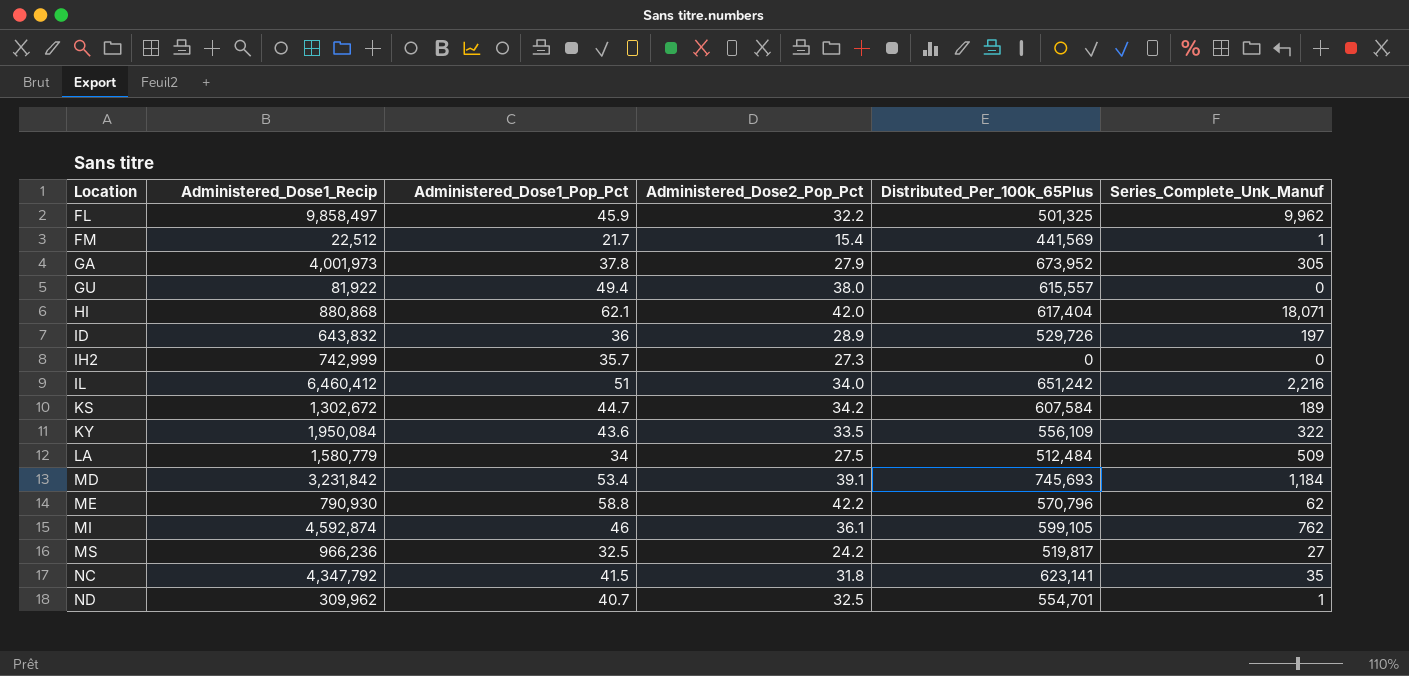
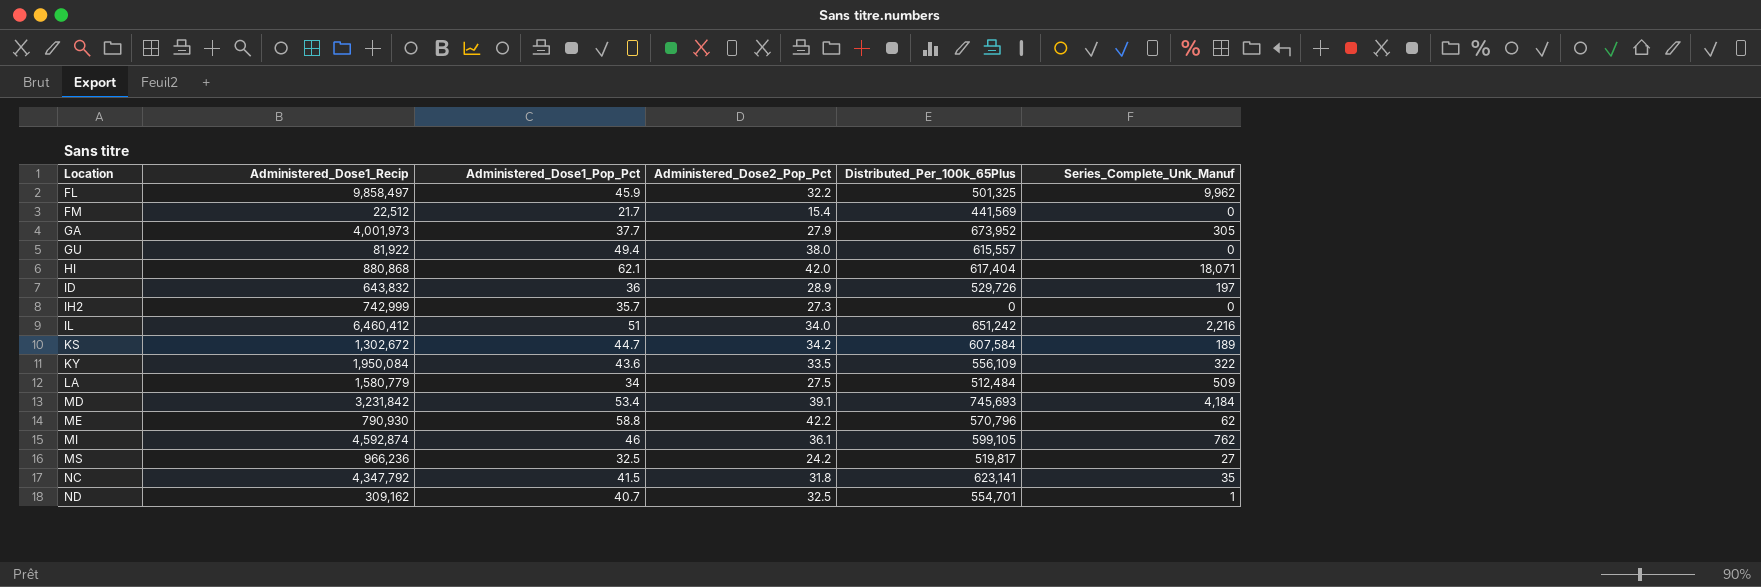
FM | Series_Complete_Unk_Manuf: 1 -> 0
GA | Administered_Dose1_Pop_Pct: 37.8 -> 37.7
MD | Series_Complete_Unk_Manuf: 1,184 -> 4,184
ND | Administered_Dose1_Recip: 309,962 -> 309,162

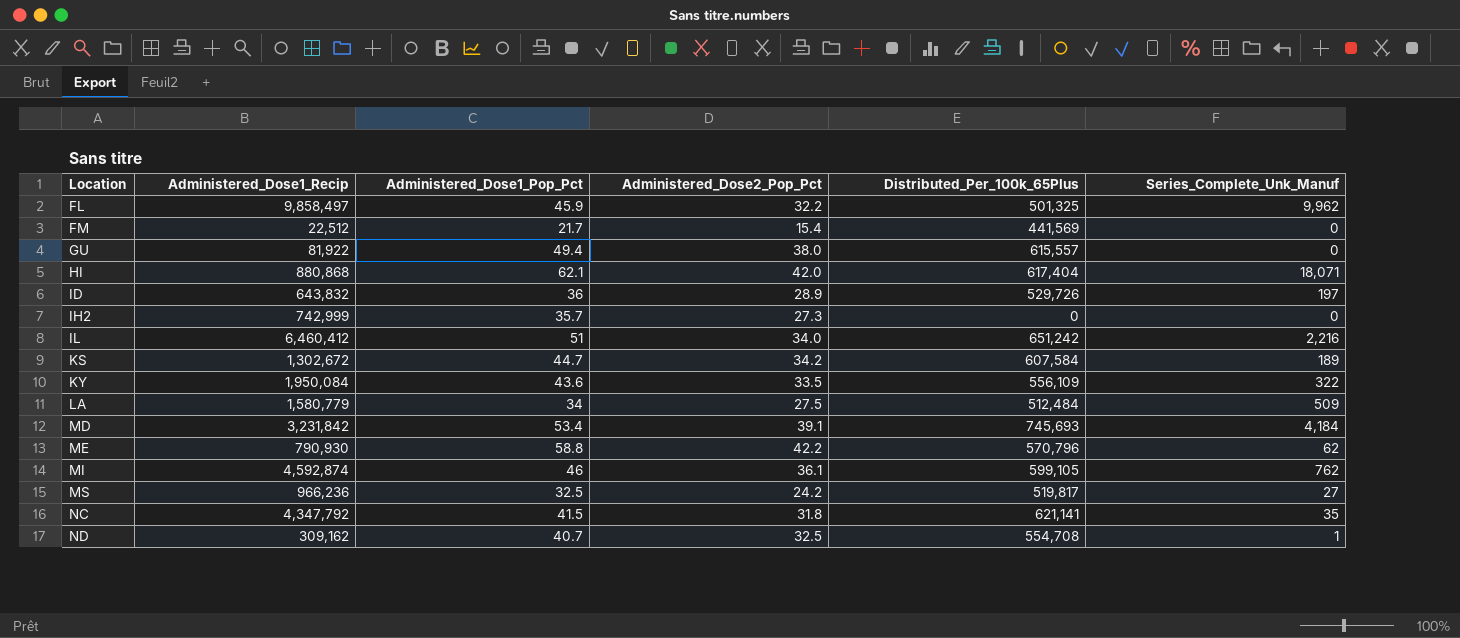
row GA: 4,001,973 | 37.7 | 27.9 | 673,952 | 305 -> none
NC | Distributed_Per_100k_65Plus: 623,141 -> 621,141
ND | Distributed_Per_100k_65Plus: 554,701 -> 554,708

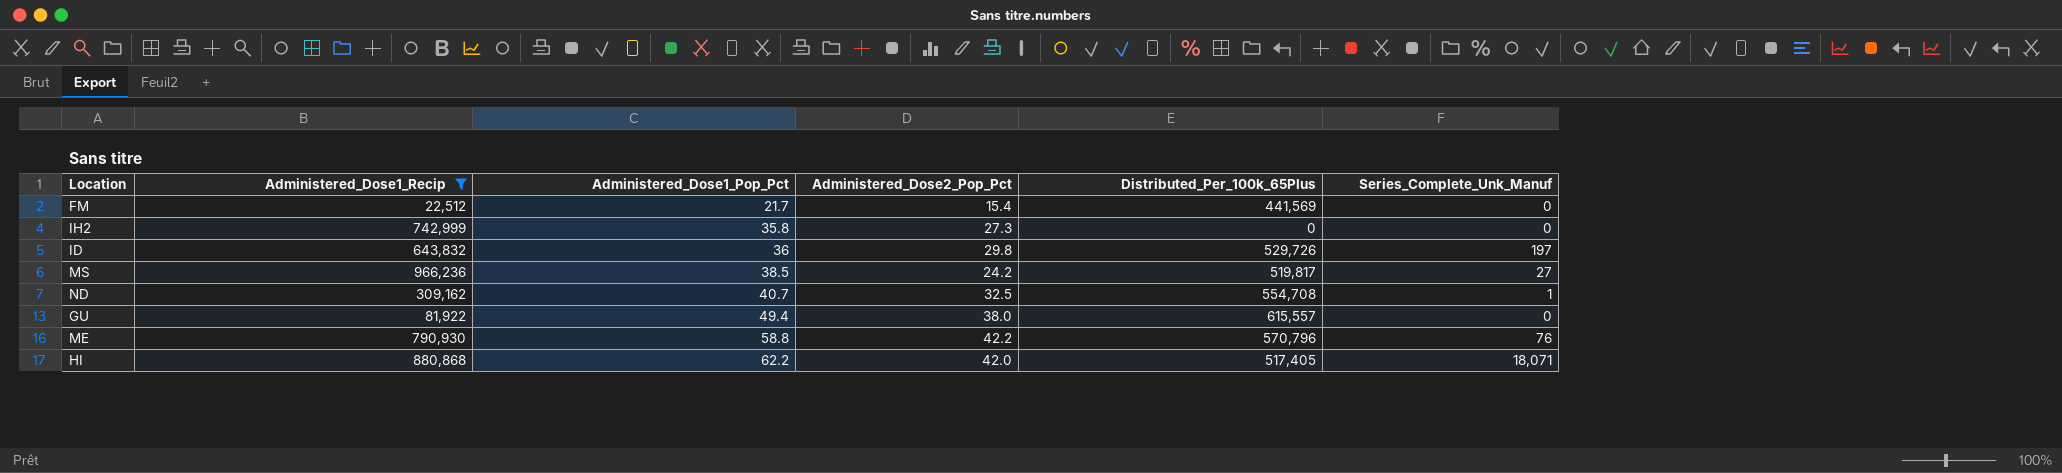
filter: none -> Administered_Dose1_Recip <= 966,236
row order: Location ascending -> Administered_Dose1_Pop_Pct ascending
IH2 | Administered_Dose1_Pop_Pct: 35.7 -> 35.8
ID | Administered_Dose2_Pop_Pct: 28.9 -> 29.8
MS | Administered_Dose1_Pop_Pct: 32.5 -> 38.5
ME | Series_Complete_Unk_Manuf: 62 -> 76
HI | Administered_Dose1_Pop_Pct: 62.1 -> 62.2
HI | Distributed_Per_100k_65Plus: 617,404 -> 517,405

